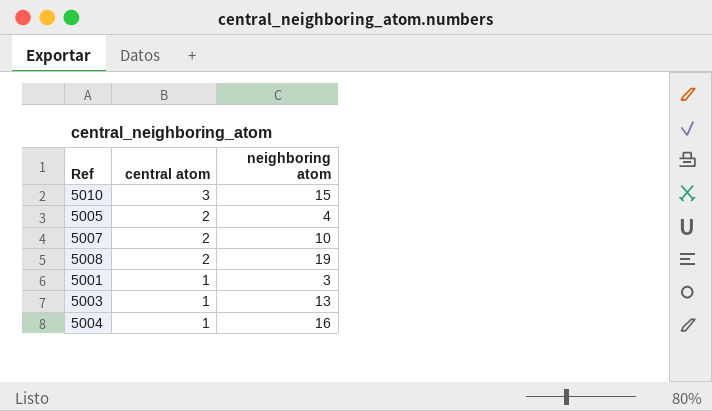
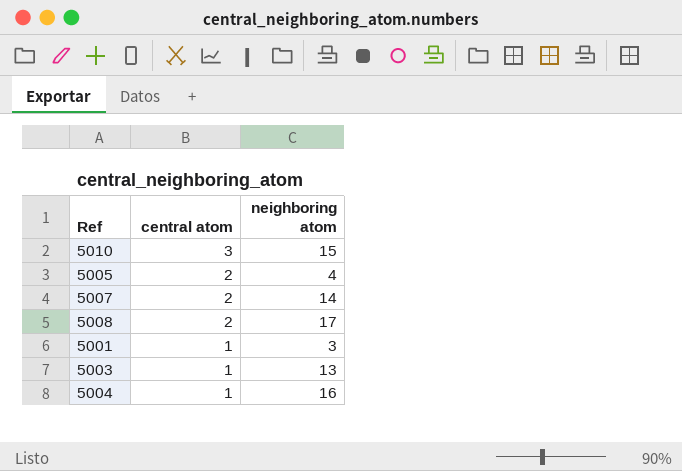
5007 | neighboring atom: 10 -> 14
5008 | neighboring atom: 19 -> 17

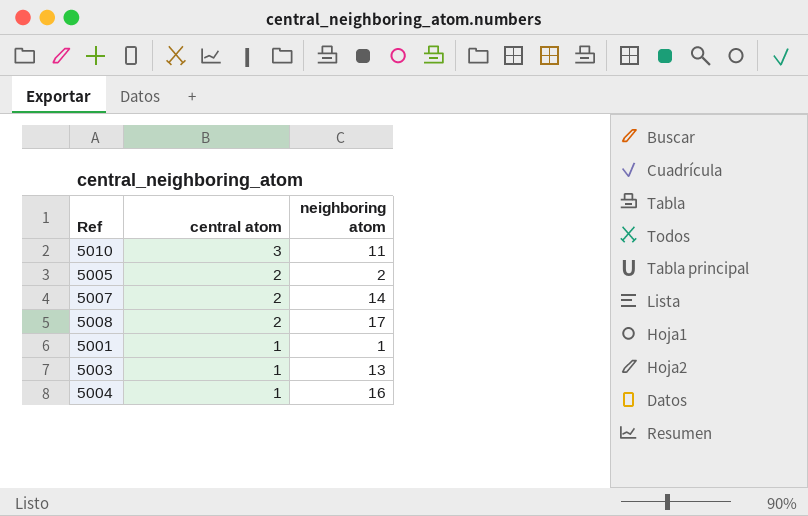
5010 | neighboring atom: 15 -> 11
5005 | neighboring atom: 4 -> 2
5001 | neighboring atom: 3 -> 1

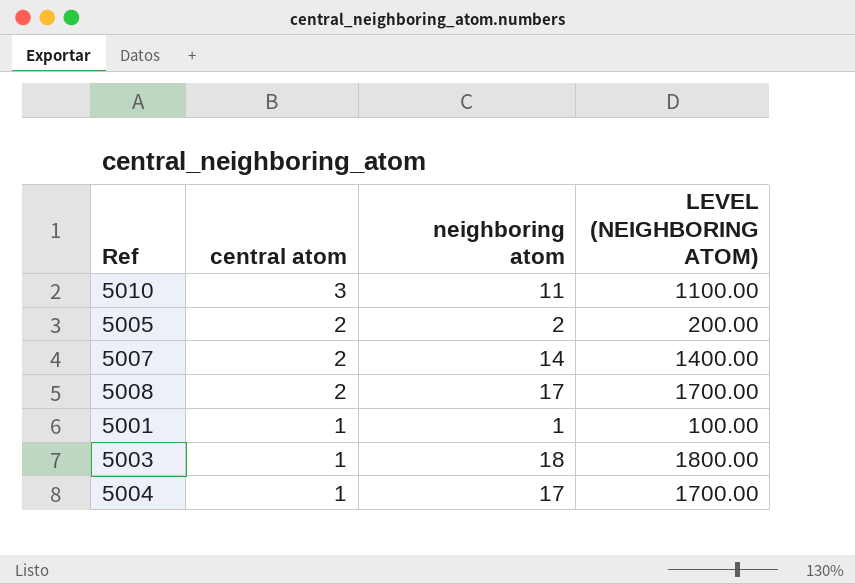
column LEVEL (NEIGHBORING ATOM) | formula: none -> [neighboring atom] * 100
5003 | neighboring atom: 13 -> 18
5004 | neighboring atom: 16 -> 17

